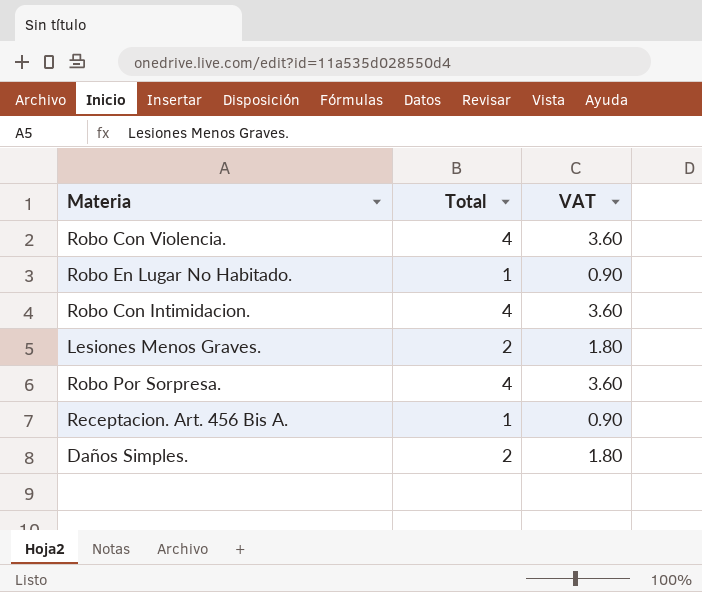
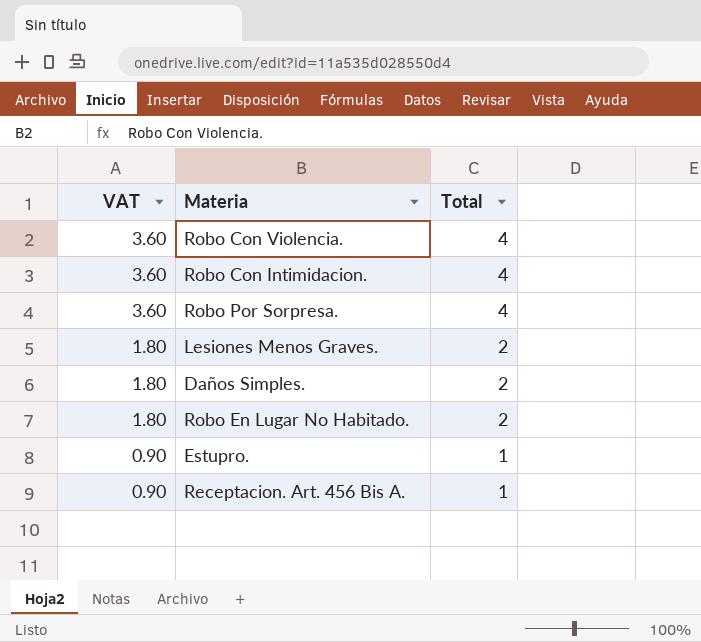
row order: none -> VAT descending
column VAT | position: 3 -> 1
Robo En Lugar No Habitado. | VAT: 0.90 -> 1.80
Robo En Lugar No Habitado. | Total: 1 -> 2
row Estupro.: none -> 0.90 | 1

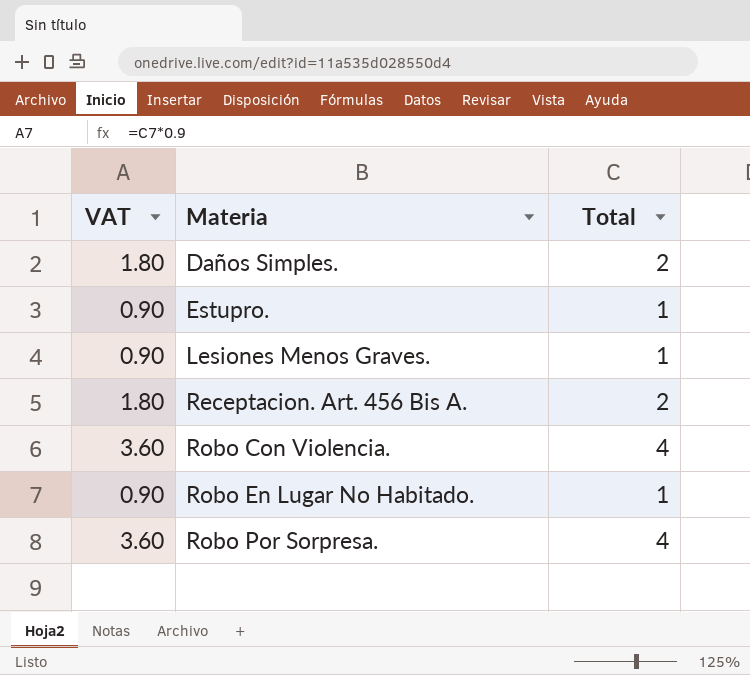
row order: VAT descending -> Materia ascending
row Robo Con Intimidacion.: 3.60 | 4 -> none
Lesiones Menos Graves. | VAT: 1.80 -> 0.90
Lesiones Menos Graves. | Total: 2 -> 1
Receptacion. Art. 456 Bis A. | VAT: 0.90 -> 1.80
Receptacion. Art. 456 Bis A. | Total: 1 -> 2
Robo En Lugar No Habitado. | VAT: 1.80 -> 0.90
Robo En Lugar No Habitado. | Total: 2 -> 1

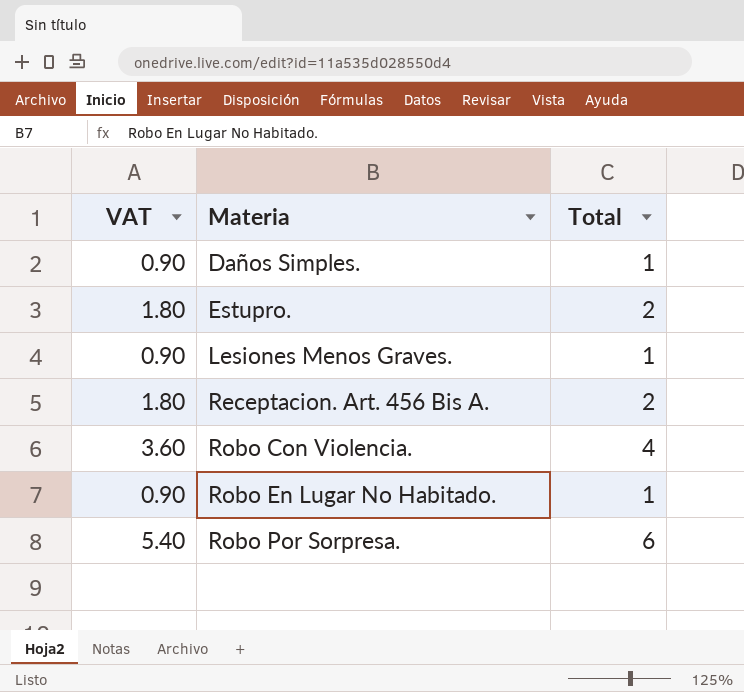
Daños Simples. | VAT: 1.80 -> 0.90
Daños Simples. | Total: 2 -> 1
Estupro. | VAT: 0.90 -> 1.80
Estupro. | Total: 1 -> 2
Robo Por Sorpresa. | VAT: 3.60 -> 5.40
Robo Por Sorpresa. | Total: 4 -> 6

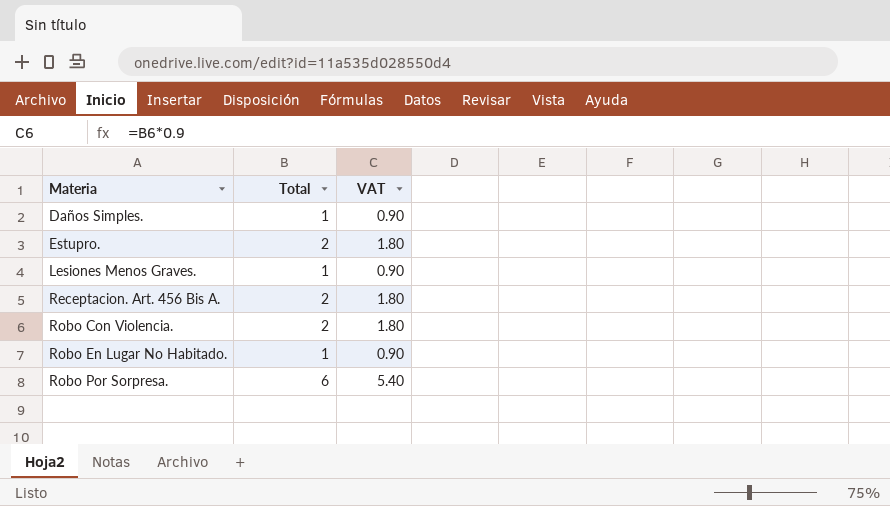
column VAT | position: 1 -> 3
Robo Con Violencia. | Total: 4 -> 2
Robo Con Violencia. | VAT: 3.60 -> 1.80

